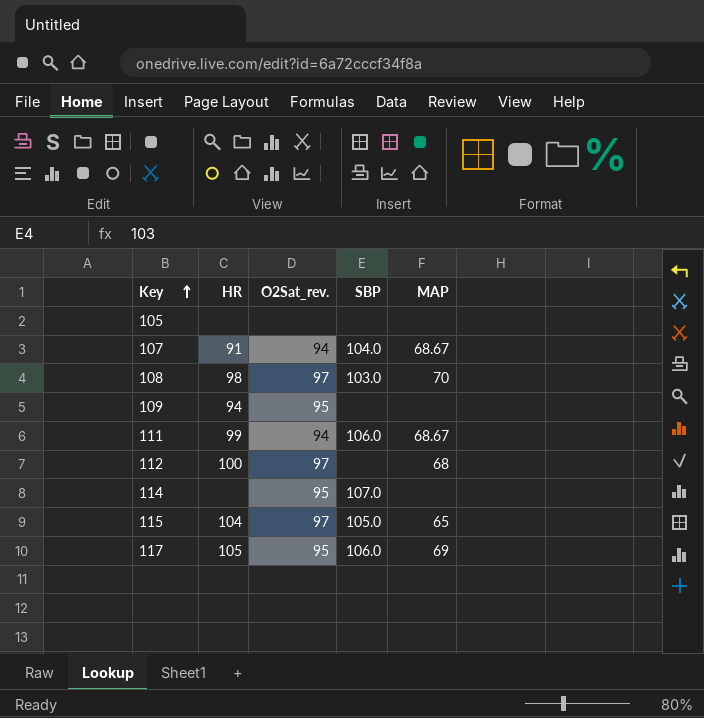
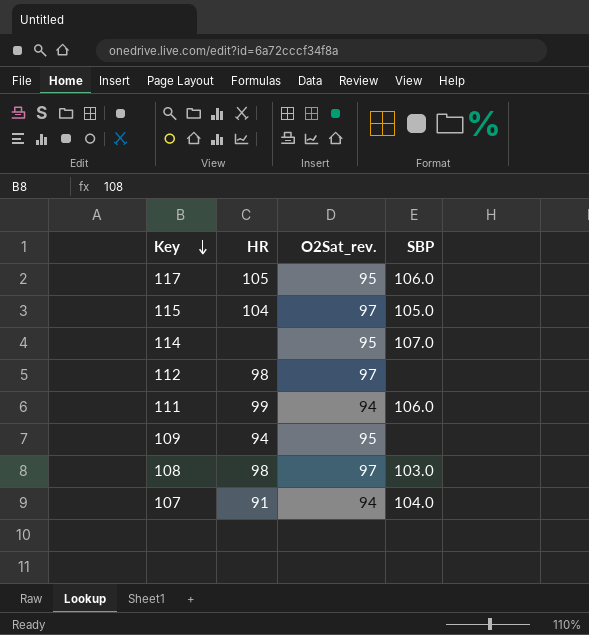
row order: Key ascending -> Key descending
column MAP | position: 5 -> none
row 105: none | none | none | none -> none
112 | HR: 100 -> 98

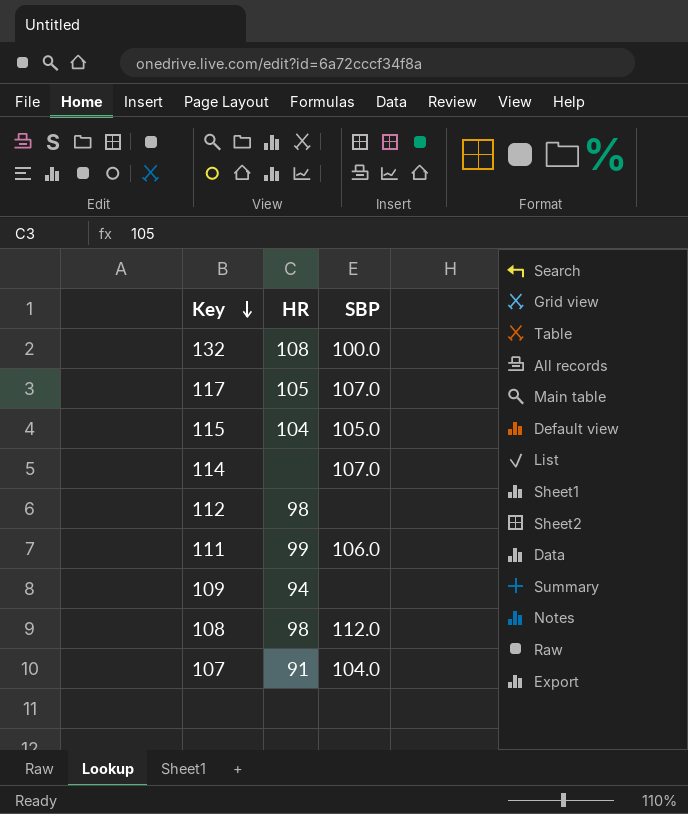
column O2Sat_rev. | position: 3 -> none
row 132: none -> 108 | 100.0
117 | SBP: 106.0 -> 107.0
108 | SBP: 103.0 -> 112.0

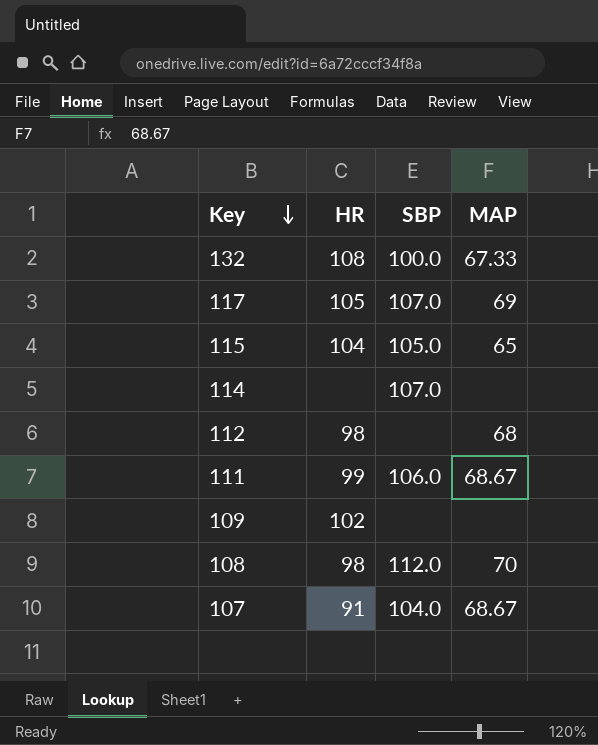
column MAP | position: none -> 4
109 | HR: 94 -> 102

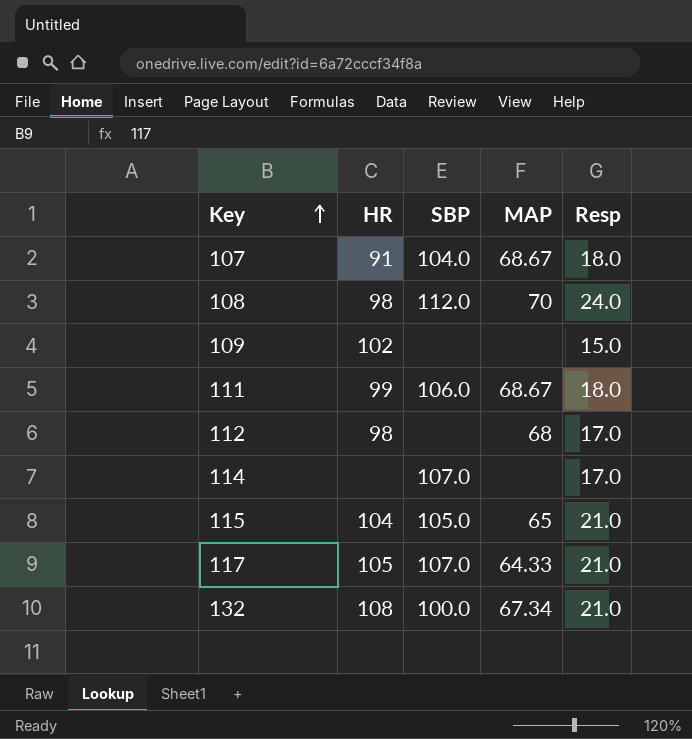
row order: Key descending -> Key ascending
column Resp | position: none -> 5
117 | MAP: 69 -> 64.33
132 | MAP: 67.33 -> 67.34

